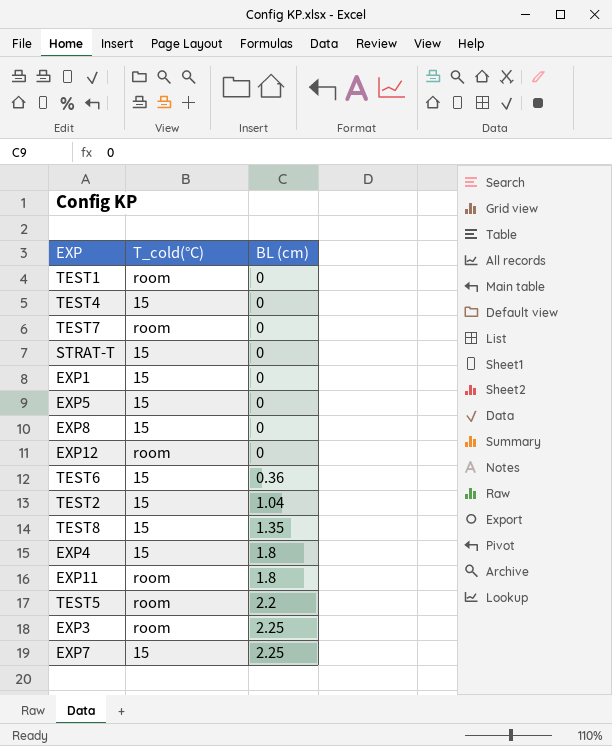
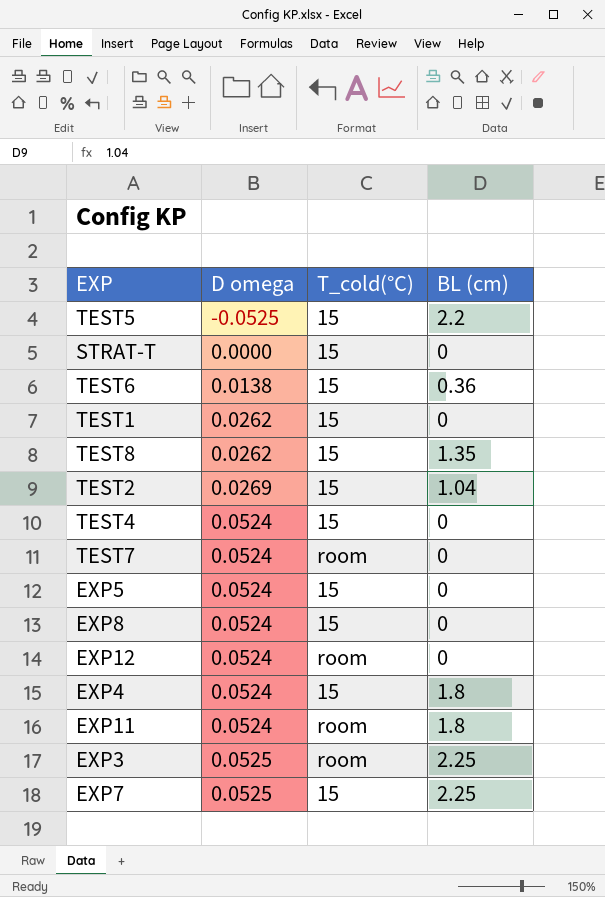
row order: BL (cm) ascending -> D omega ascending
column D omega | position: none -> 2
row EXP1: 15 | 0 -> none
TEST5 | T_cold(°C): room -> 15
TEST1 | T_cold(°C): room -> 15

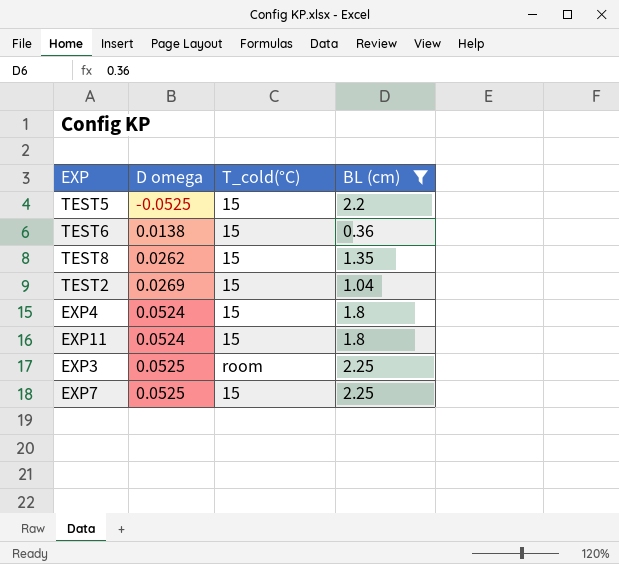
filter: none -> BL (cm) != 0
EXP11 | T_cold(°C): room -> 15

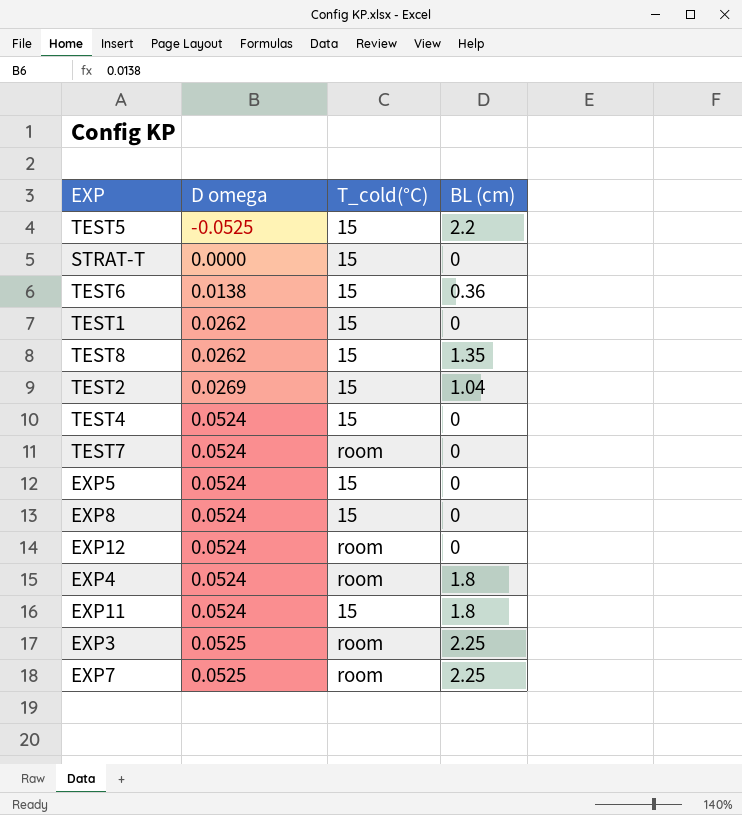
filter: BL (cm) != 0 -> none
EXP4 | T_cold(°C): 15 -> room
EXP7 | T_cold(°C): 15 -> room

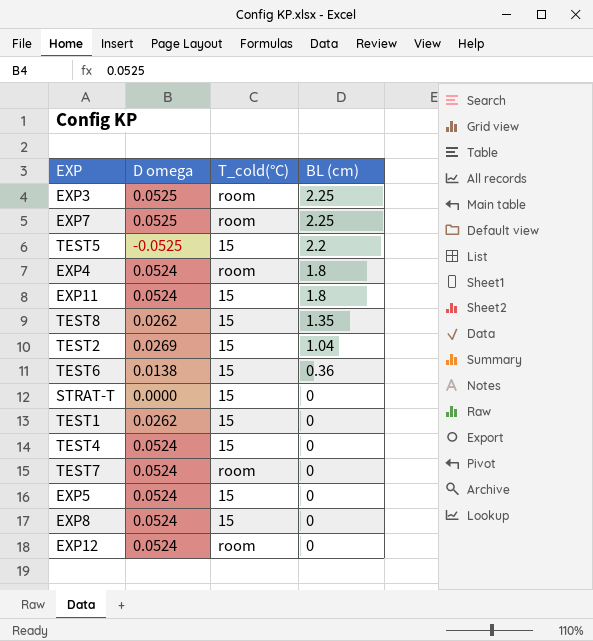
row order: D omega ascending -> BL (cm) descending

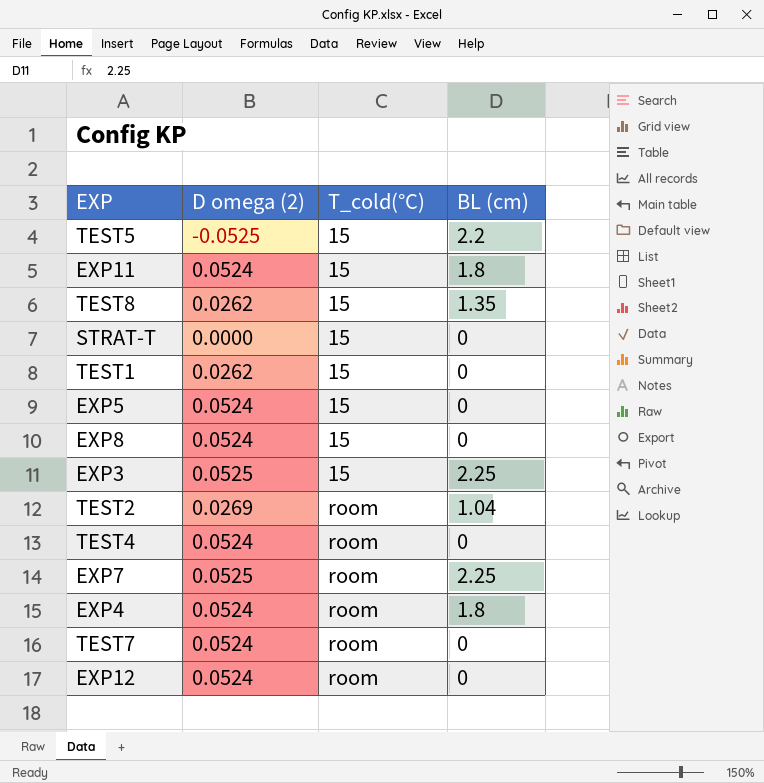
row order: BL (cm) descending -> T_cold(°C) ascending
column name: D omega -> D omega (2)
row TEST6: 0.0138 | 15 | 0.36 -> none
EXP3 | T_cold(°C): room -> 15
TEST2 | T_cold(°C): 15 -> room
TEST4 | T_cold(°C): 15 -> room

